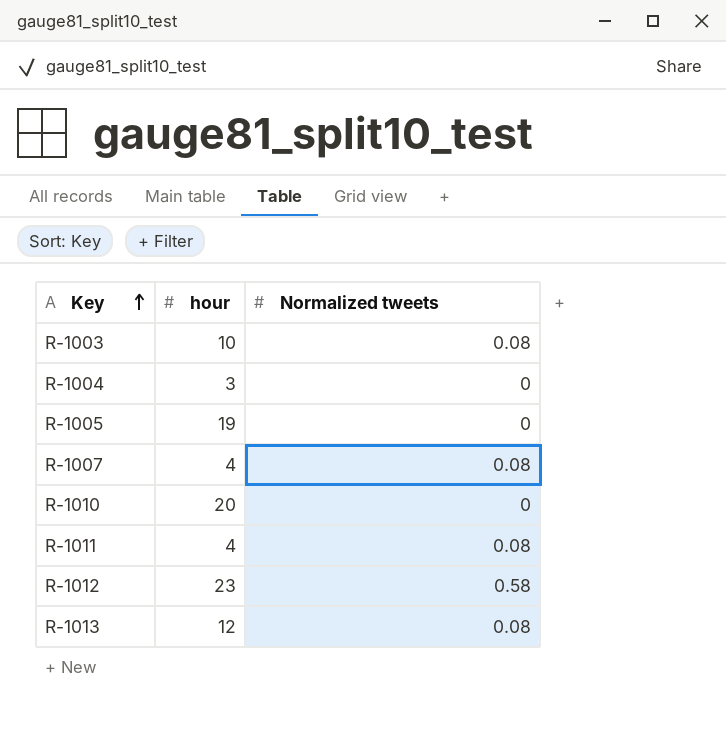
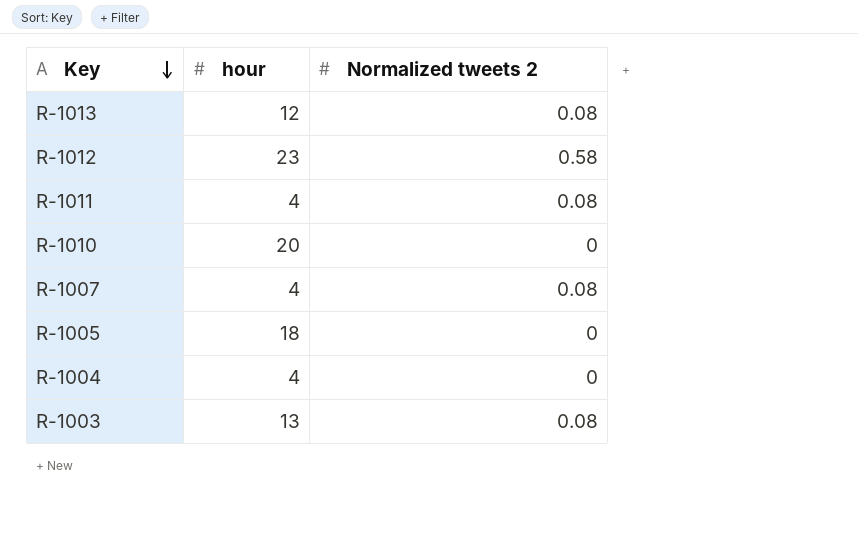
row order: Key ascending -> Key descending
column name: Normalized tweets -> Normalized tweets 2
R-1005 | hour: 19 -> 18
R-1004 | hour: 3 -> 4
R-1003 | hour: 10 -> 13

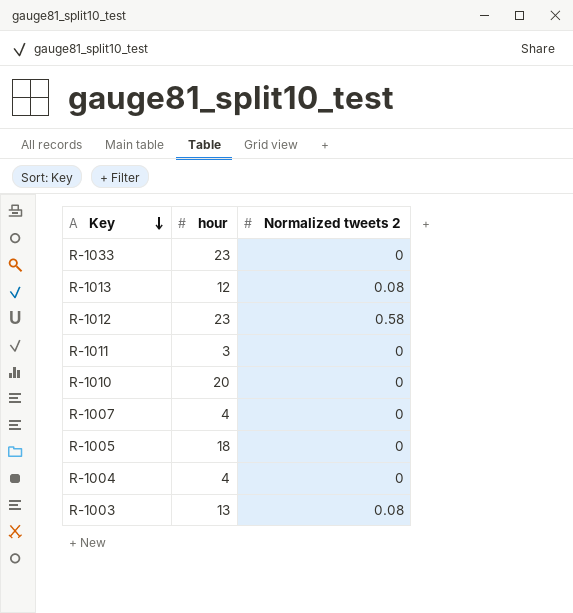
row R-1033: none -> 23 | 0
R-1011 | hour: 4 -> 3
R-1011 | Normalized tweets 2: 0.08 -> 0
R-1007 | Normalized tweets 2: 0.08 -> 0

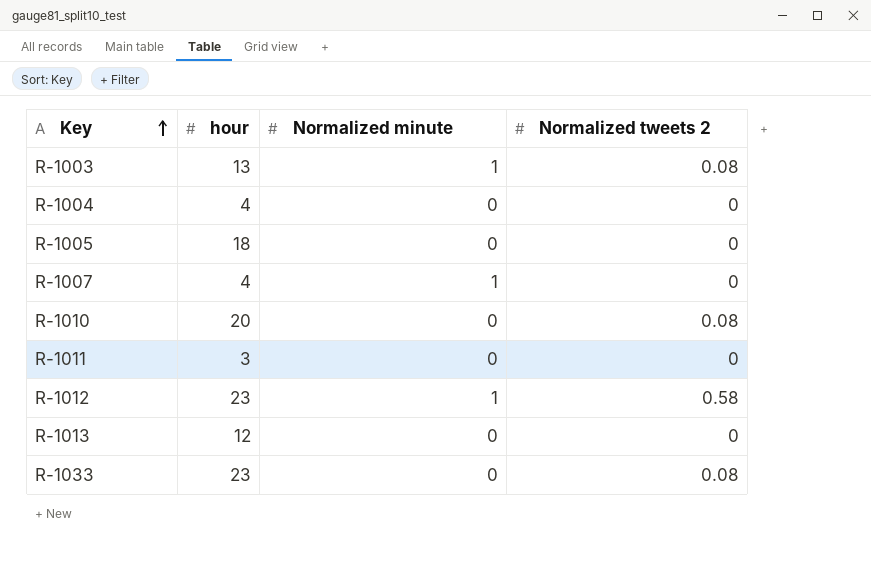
row order: Key descending -> Key ascending
column Normalized minute | position: none -> 3
R-1010 | Normalized tweets 2: 0 -> 0.08
R-1013 | Normalized tweets 2: 0.08 -> 0
R-1033 | Normalized tweets 2: 0 -> 0.08

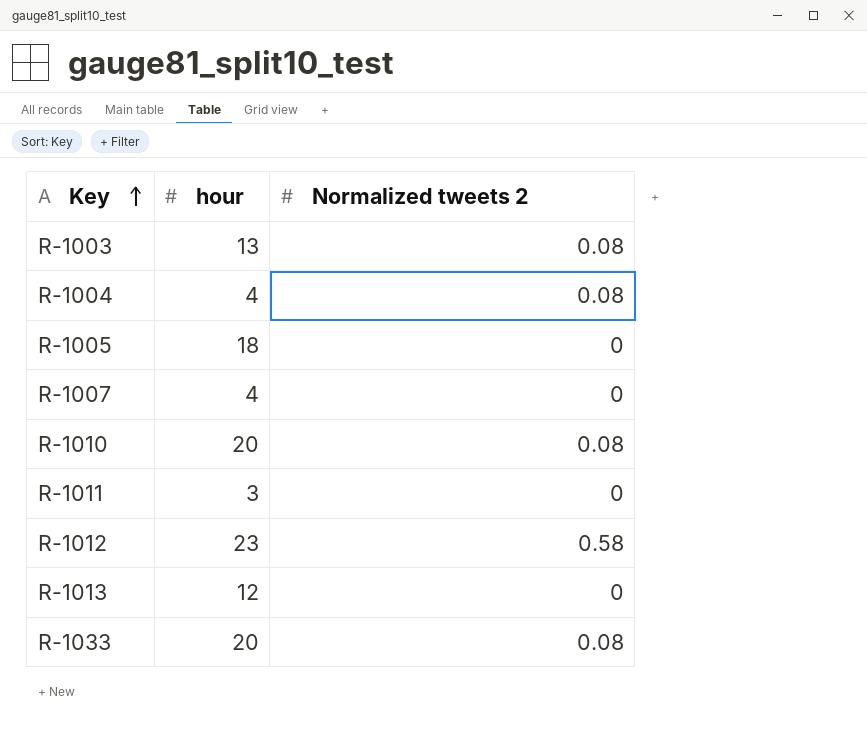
column Normalized minute | position: 3 -> none
R-1004 | Normalized tweets 2: 0 -> 0.08
R-1033 | hour: 23 -> 20

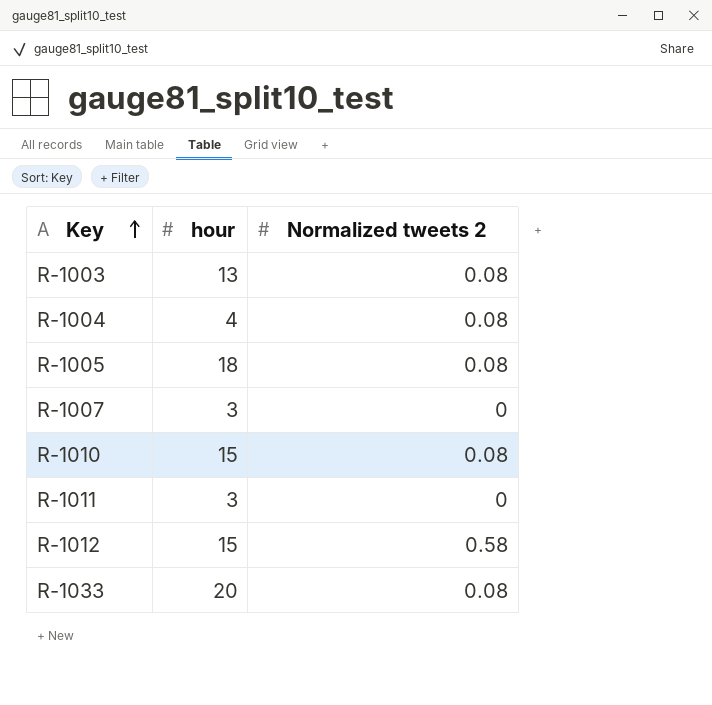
row R-1013: 12 | 0 -> none
R-1005 | Normalized tweets 2: 0 -> 0.08
R-1007 | hour: 4 -> 3
R-1010 | hour: 20 -> 15
R-1012 | hour: 23 -> 15

